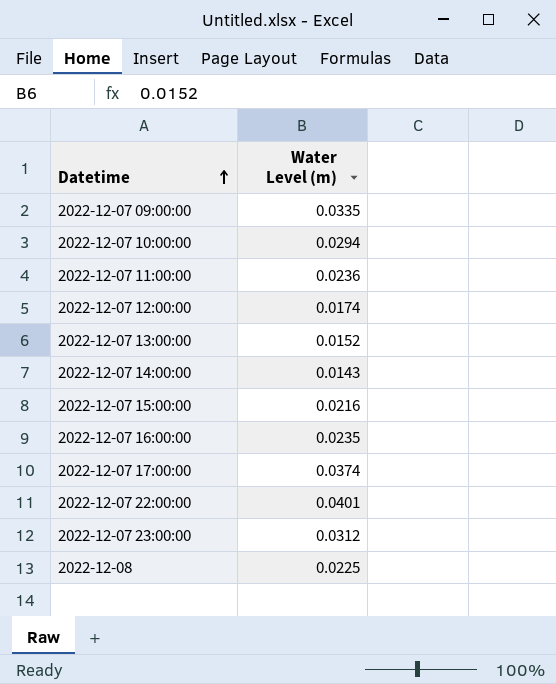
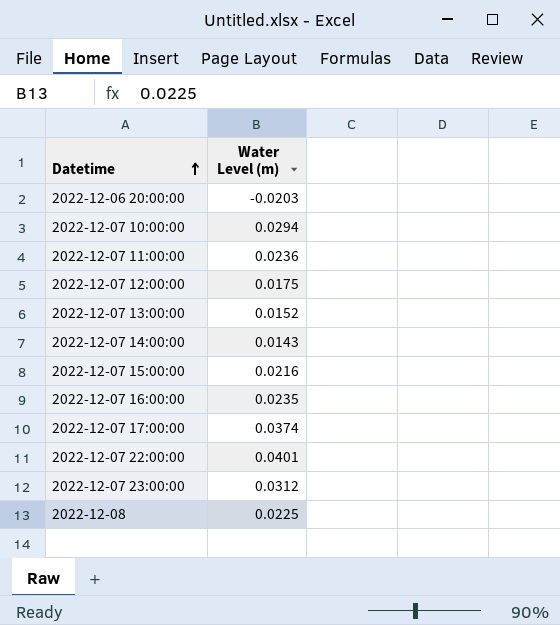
row 2022-12-07 09:00:00: 0.0335 -> none
row 2022-12-06 20:00:00: none -> -0.0203
2022-12-07 12:00:00 | Water Level (m): 0.0174 -> 0.0175

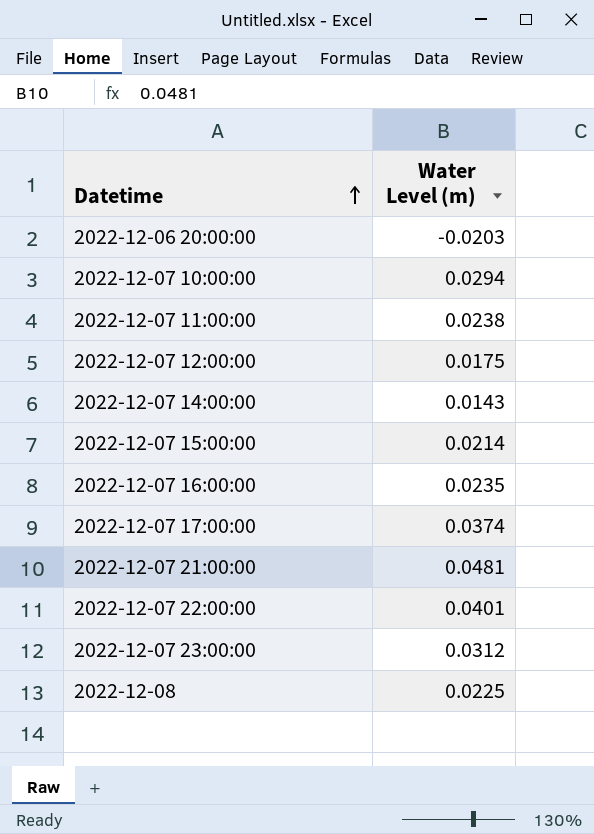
row 2022-12-07 13:00:00: 0.0152 -> none
2022-12-07 11:00:00 | Water Level (m): 0.0236 -> 0.0238
2022-12-07 15:00:00 | Water Level (m): 0.0216 -> 0.0214
row 2022-12-07 21:00:00: none -> 0.0481

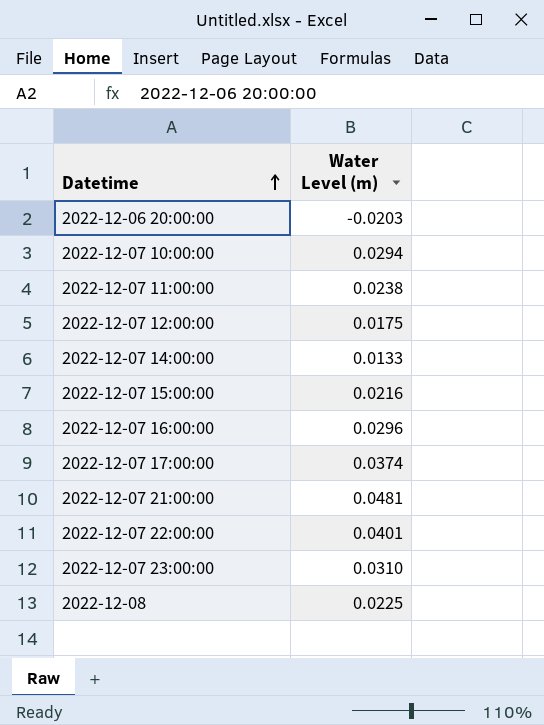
2022-12-07 14:00:00 | Water Level (m): 0.0143 -> 0.0133
2022-12-07 15:00:00 | Water Level (m): 0.0214 -> 0.0216
2022-12-07 16:00:00 | Water Level (m): 0.0235 -> 0.0296
2022-12-07 23:00:00 | Water Level (m): 0.0312 -> 0.0310

